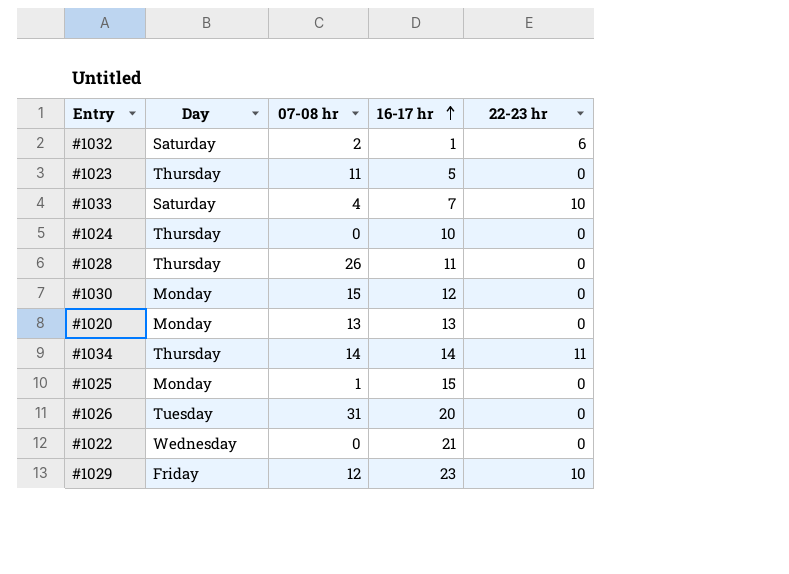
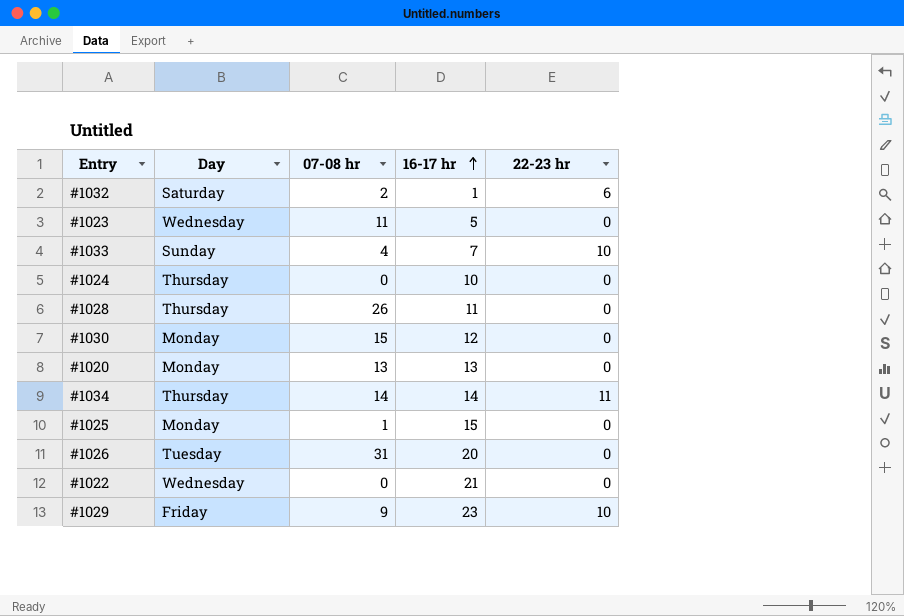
#1023 | Day: Thursday -> Wednesday
#1033 | Day: Saturday -> Sunday
#1029 | 07-08 hr: 12 -> 9

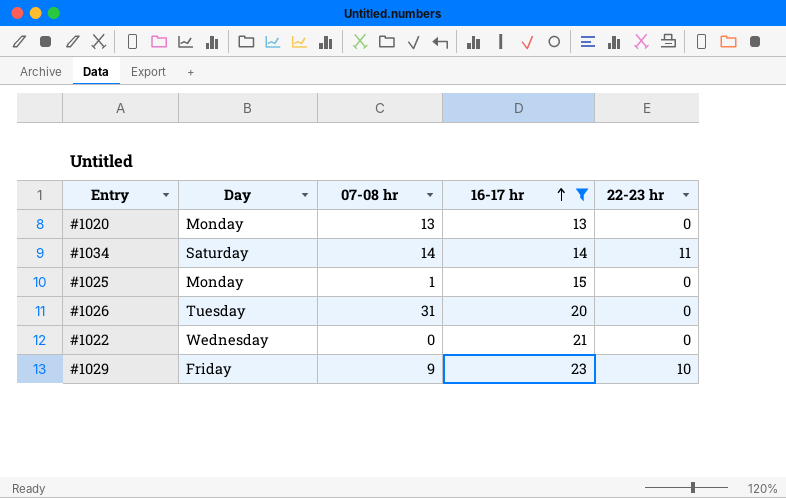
filter: none -> 16-17 hr >= 13
#1034 | Day: Thursday -> Saturday

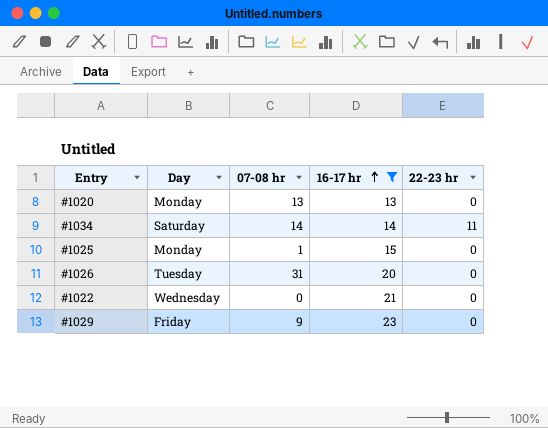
#1029 | 22-23 hr: 10 -> 0

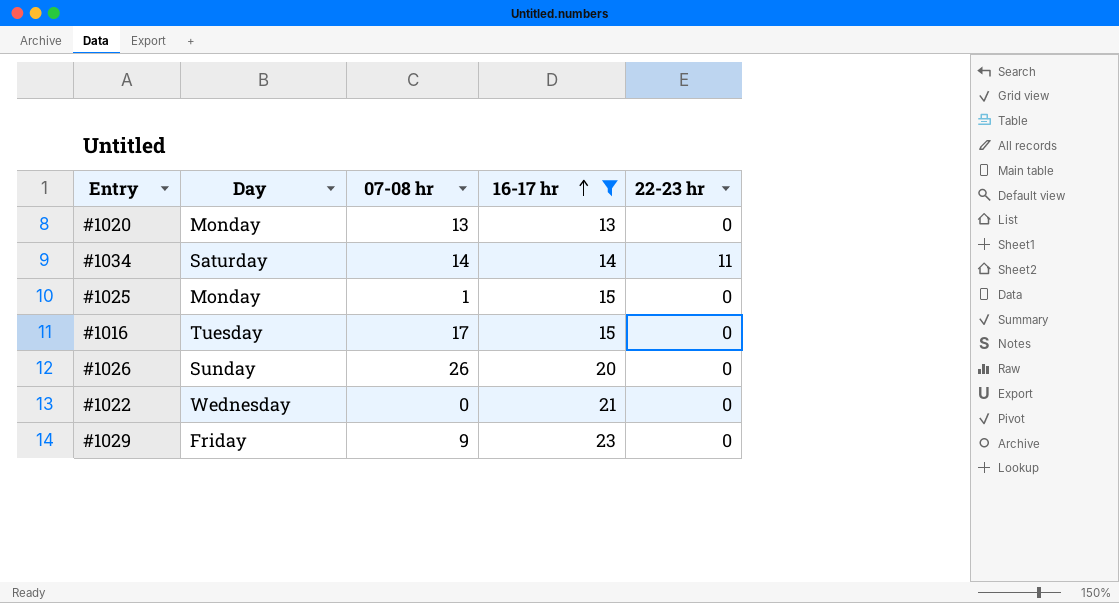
row #1016: none -> Tuesday | 17 | 15 | 0
#1026 | Day: Tuesday -> Sunday
#1026 | 07-08 hr: 31 -> 26

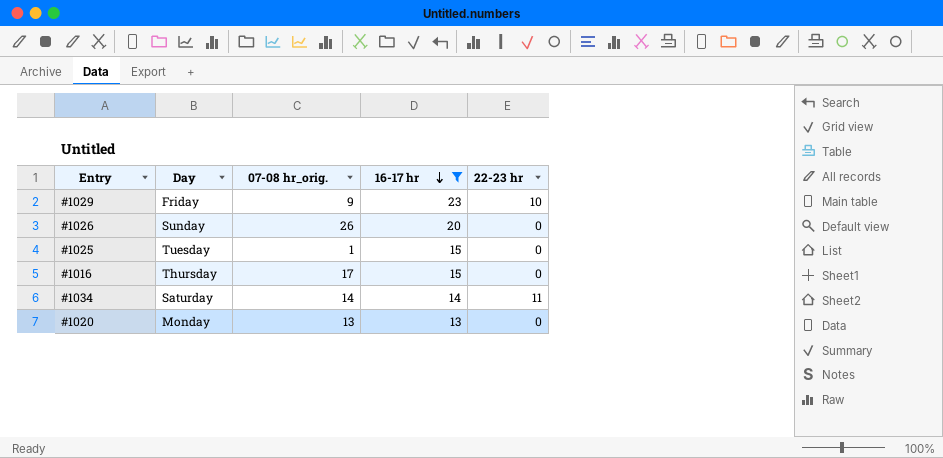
row order: 16-17 hr ascending -> 16-17 hr descending
column name: 07-08 hr -> 07-08 hr_orig.
row #1022: Wednesday | 0 | 21 | 0 -> none
#1029 | 22-23 hr: 0 -> 10
#1025 | Day: Monday -> Tuesday
#1016 | Day: Tuesday -> Thursday

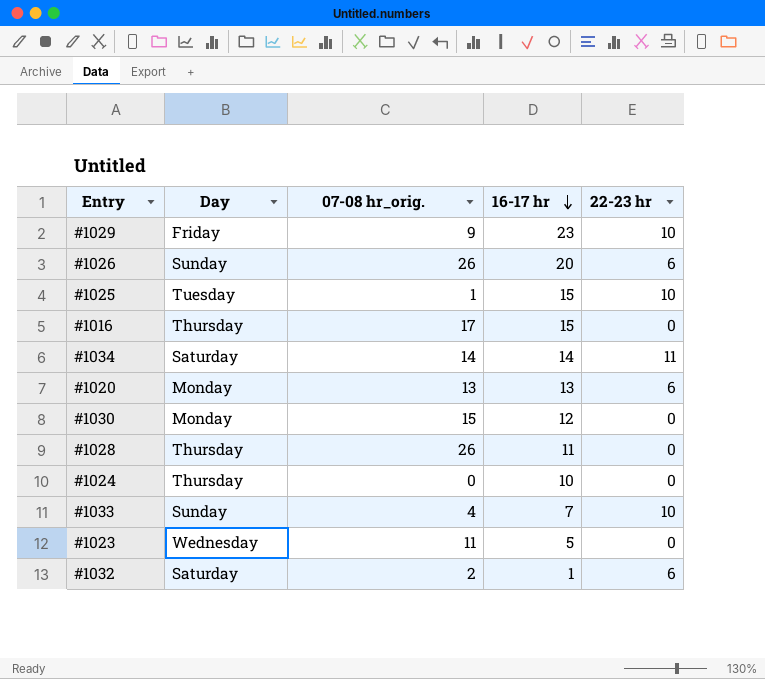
filter: 16-17 hr >= 13 -> none
#1026 | 22-23 hr: 0 -> 6
#1025 | 22-23 hr: 0 -> 10
#1020 | 22-23 hr: 0 -> 6

